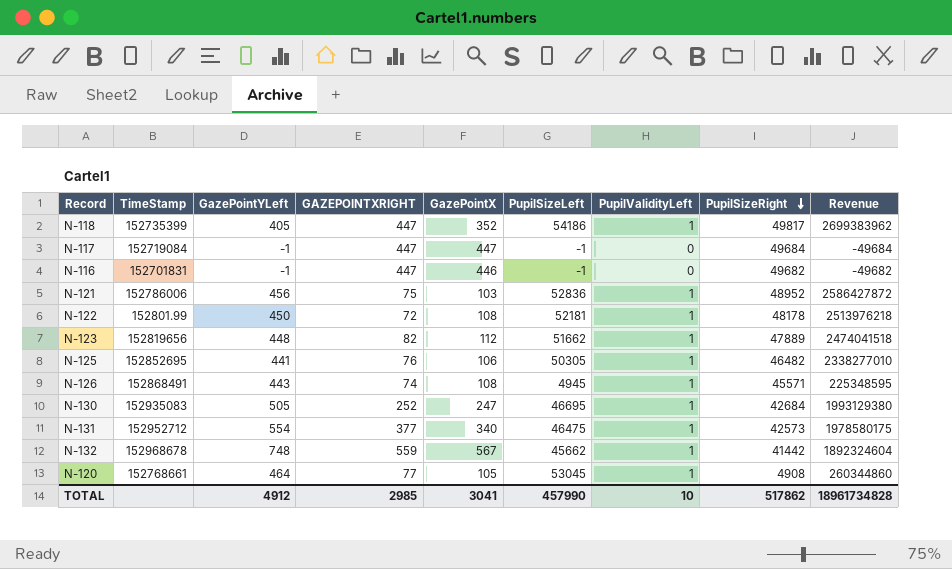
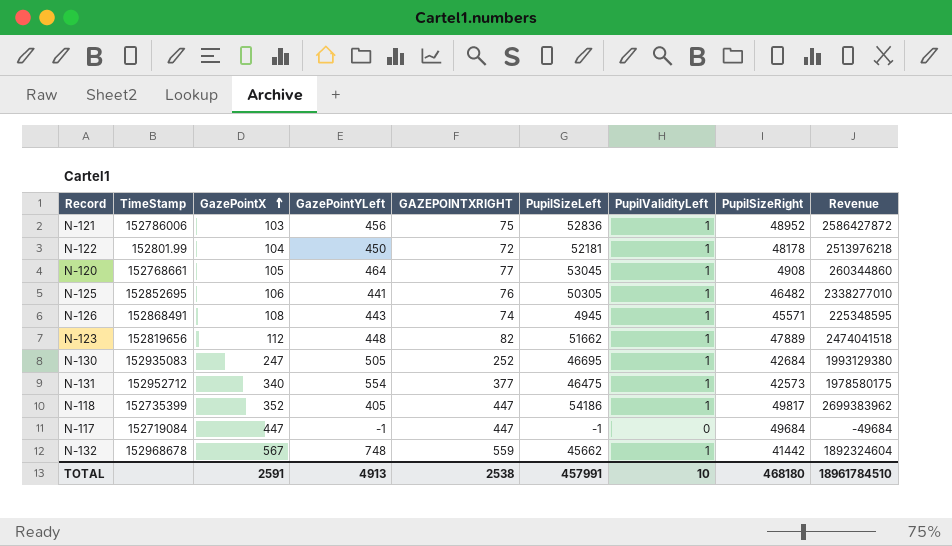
row order: PupilSizeRight descending -> GazePointX ascending
column GazePointX | position: 5 -> 3
row N-116: 152701831 | -1 | 447 | 446 | -1 | 0 | 49682 | -49682 -> none
N-122 | GazePointX: 108 -> 104
TOTAL | GazePointX: 3041 -> 2591
TOTAL | GazePointYLeft: 4912 -> 4913
TOTAL | GAZEPOINTXRIGHT: 2985 -> 2538
TOTAL | PupilSizeLeft: 457990 -> 457991
TOTAL | PupilSizeRight: 517862 -> 468180
TOTAL | Revenue: 18961734828 -> 18961784510

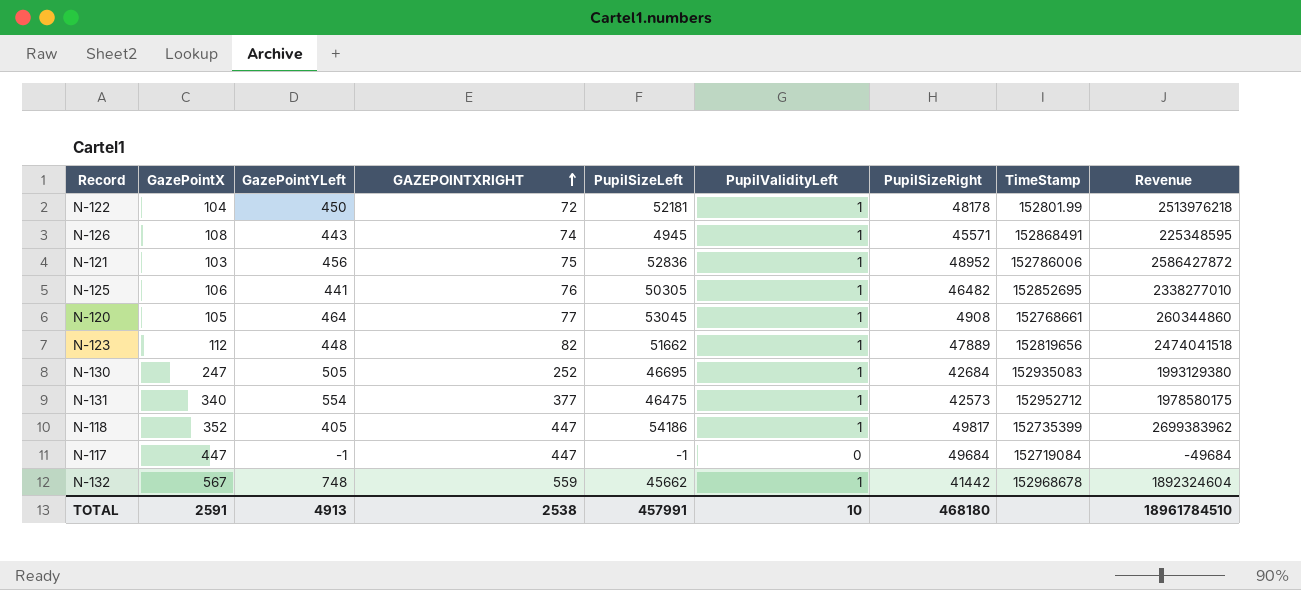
row order: GazePointX ascending -> GAZEPOINTXRIGHT ascending
column TimeStamp | position: 2 -> 8

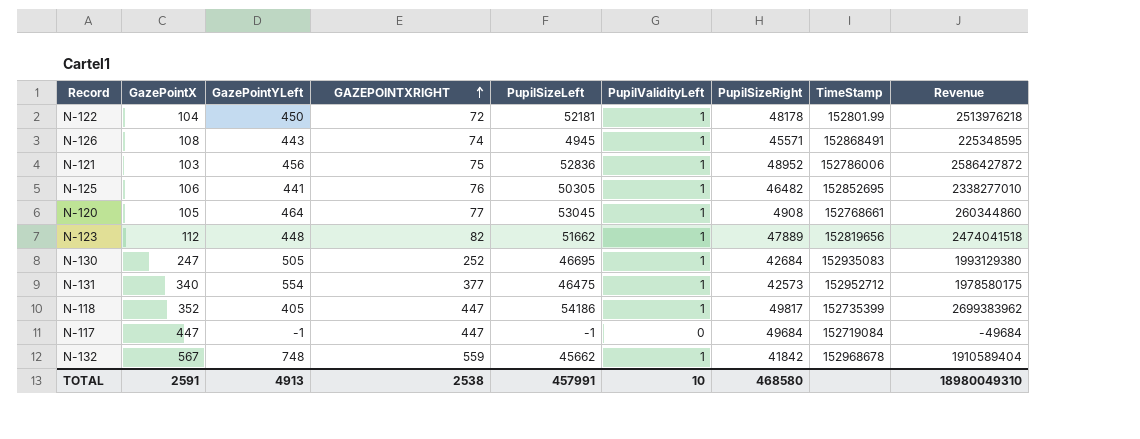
N-132 | PupilSizeRight: 41442 -> 41842
N-132 | Revenue: 1892324604 -> 1910589404
TOTAL | PupilSizeRight: 468180 -> 468580
TOTAL | Revenue: 18961784510 -> 18980049310

